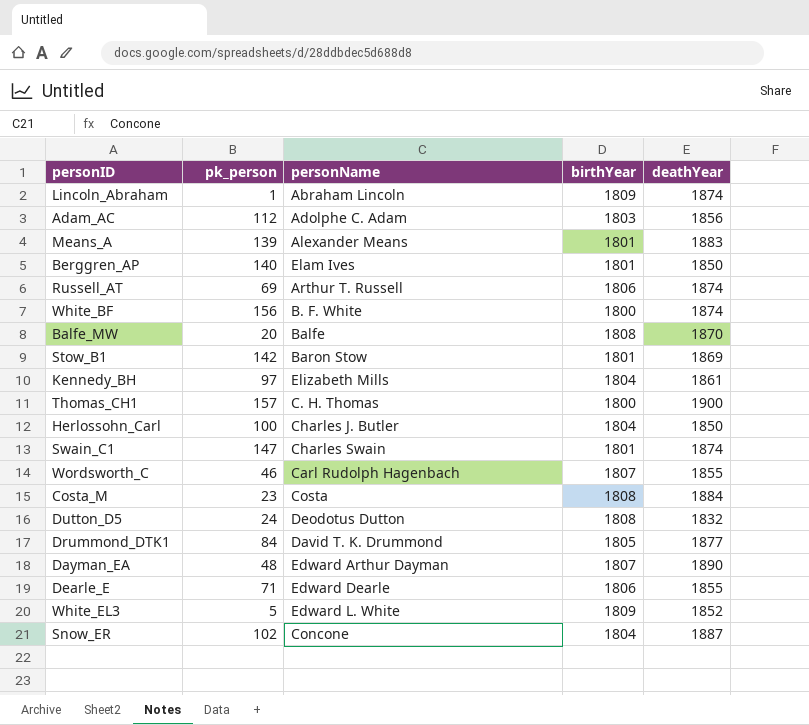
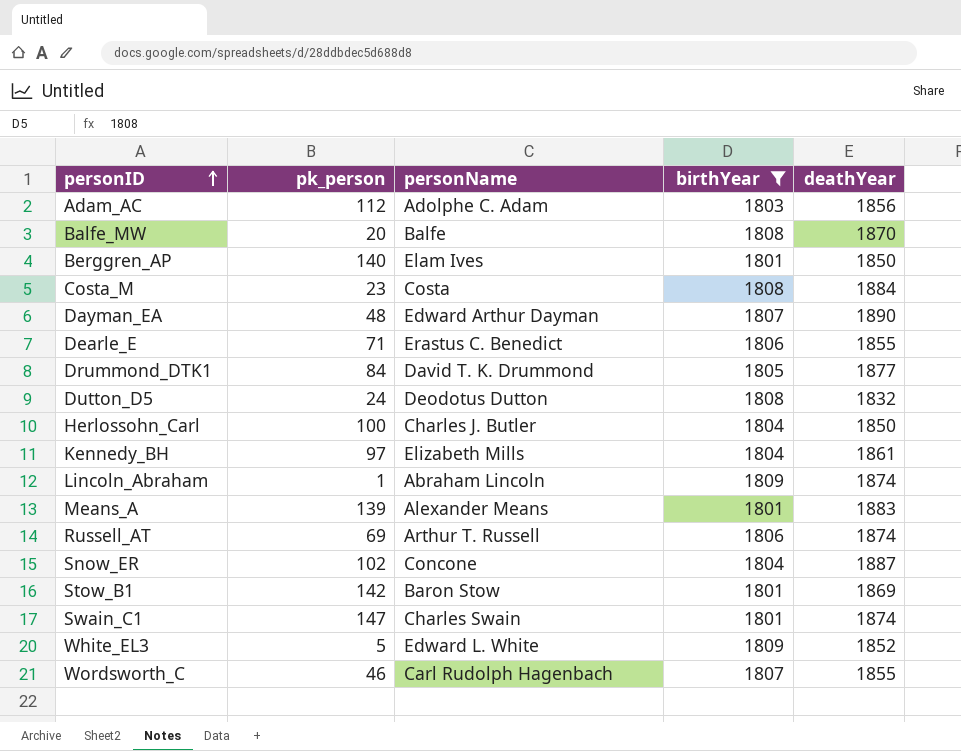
filter: none -> birthYear != 1800
row order: none -> personID ascending
Dearle_E | personName: Edward Dearle -> Erastus C. Benedict

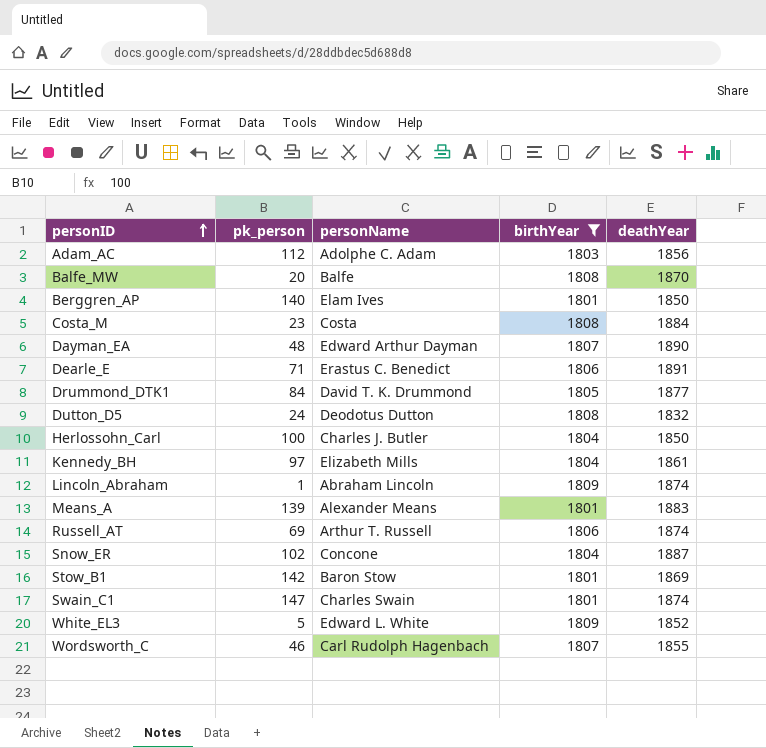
Dearle_E | deathYear: 1855 -> 1891

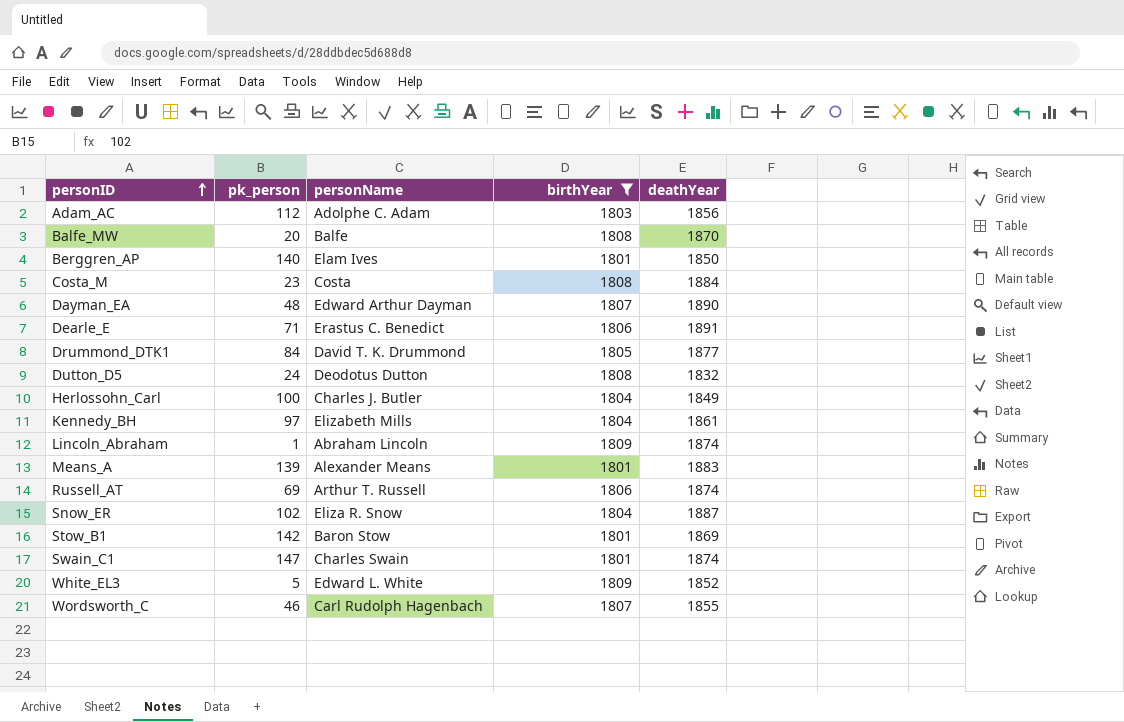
Herlossohn_Carl | deathYear: 1850 -> 1849
Snow_ER | personName: Concone -> Eliza R. Snow

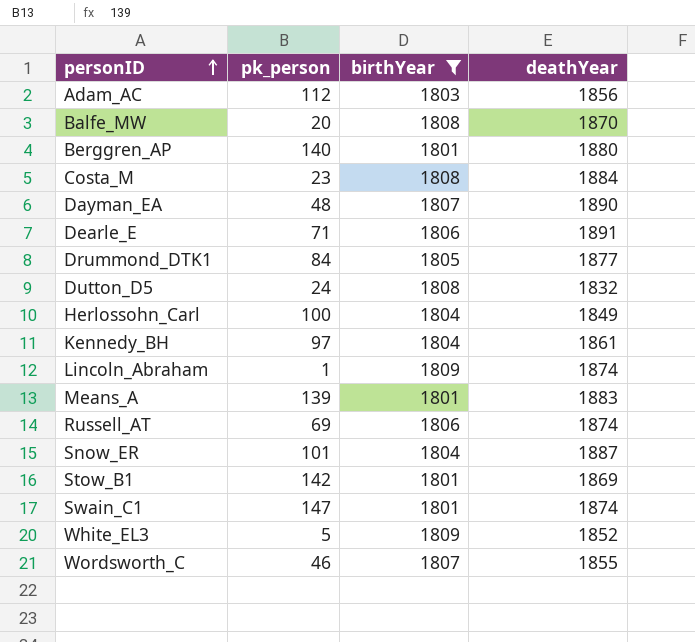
column personName | position: 3 -> none
Berggren_AP | deathYear: 1850 -> 1880
Snow_ER | pk_person: 102 -> 101

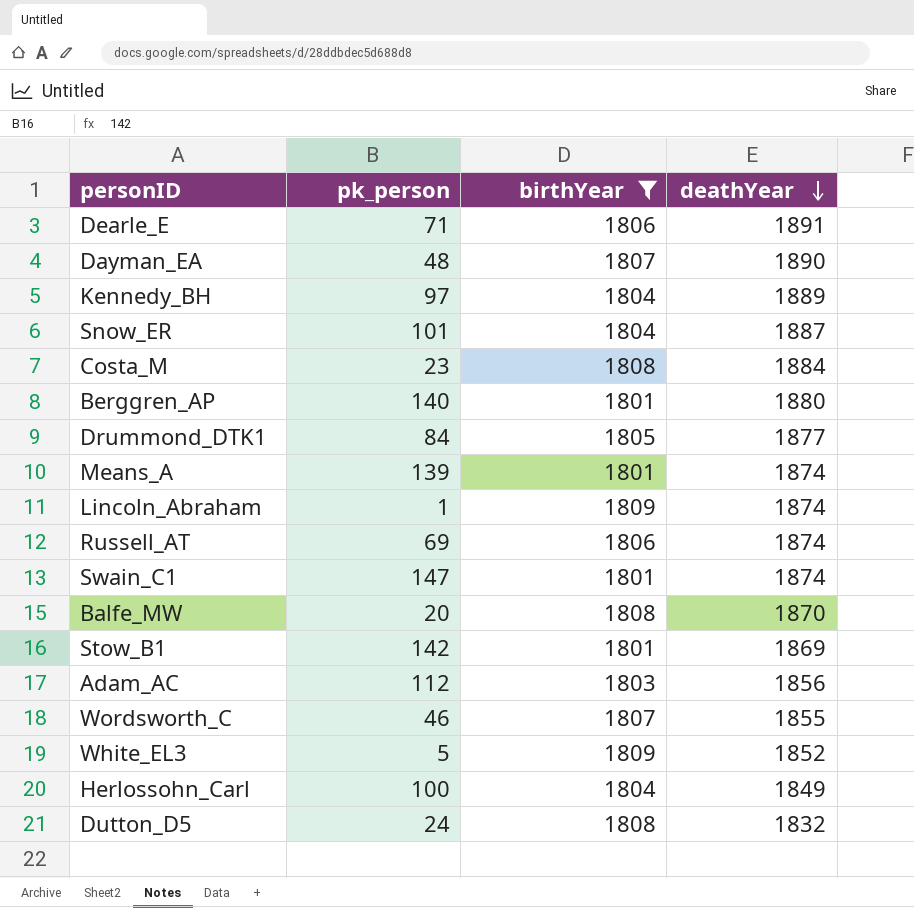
row order: personID ascending -> deathYear descending
Kennedy_BH | deathYear: 1861 -> 1889
Means_A | deathYear: 1883 -> 1874

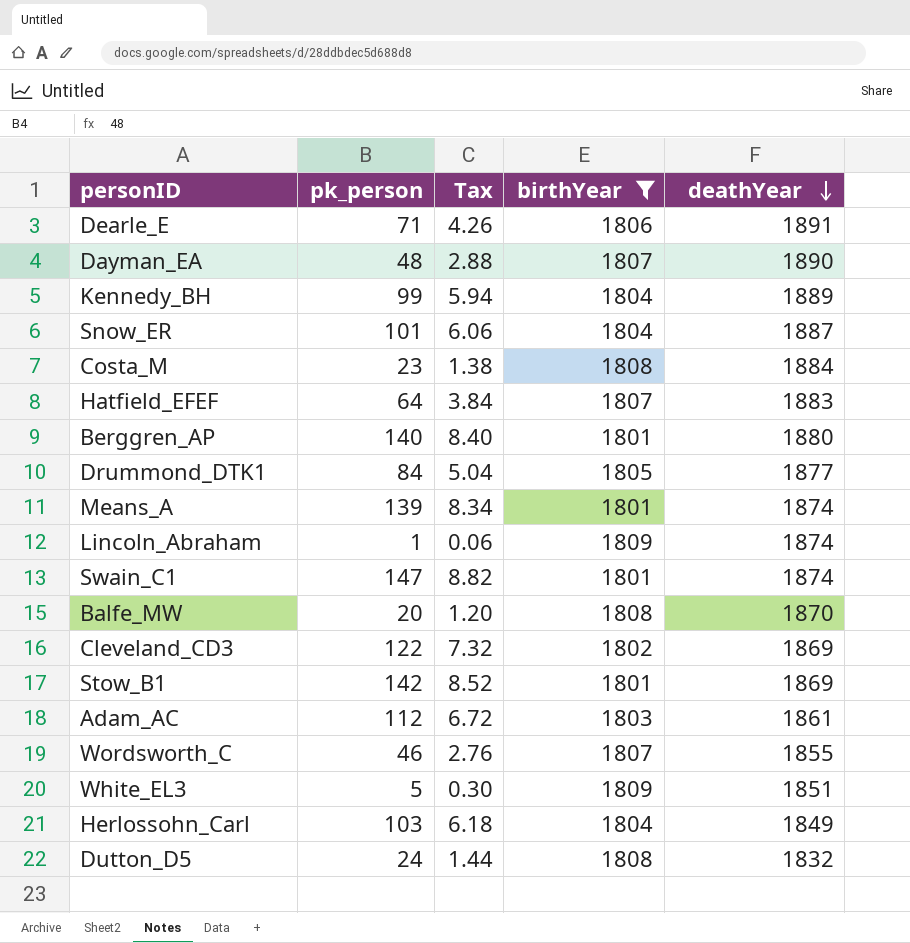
column Tax | formula: none -> [pk_person] * 0.06
row Russell_AT: 69 | 1806 | 1874 -> none
Kennedy_BH | pk_person: 97 -> 99
row Hatfield_EFEF: none -> 64 | 3.84 | 1807 | 1883
row Cleveland_CD3: none -> 122 | 7.32 | 1802 | 1869
Adam_AC | deathYear: 1856 -> 1861
White_EL3 | deathYear: 1852 -> 1851
Herlossohn_Carl | pk_person: 100 -> 103

